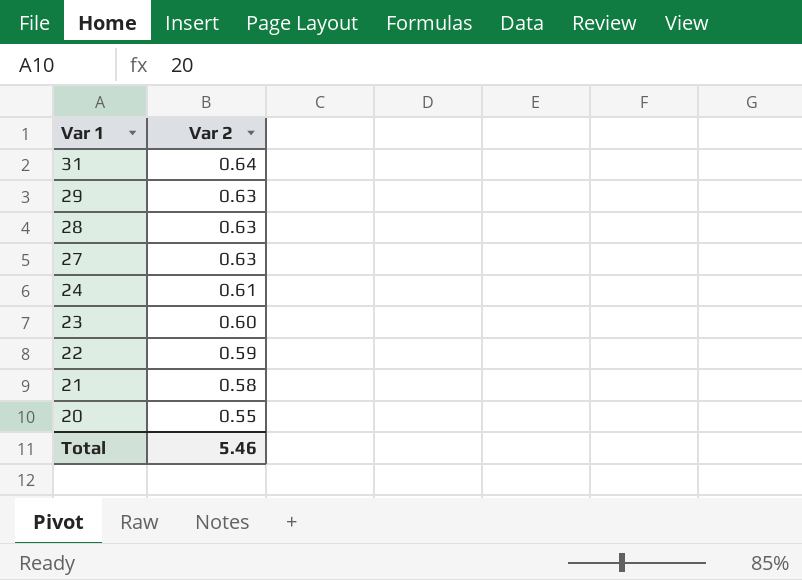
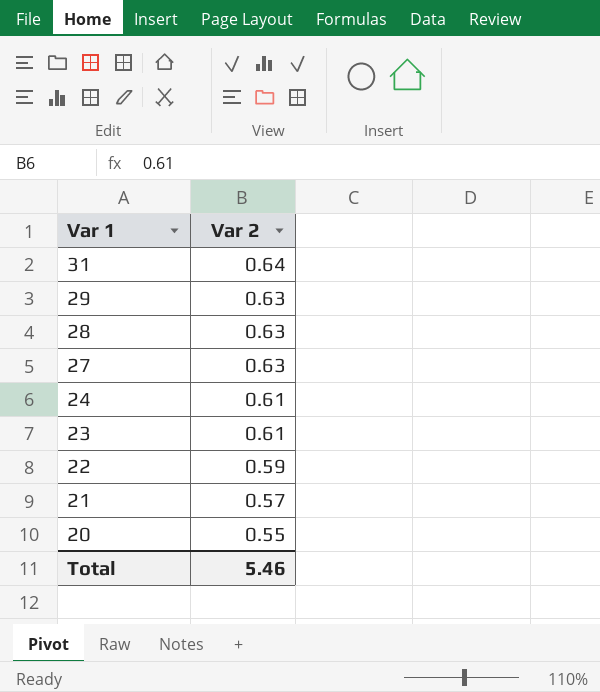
23 | Var 2: 0.60 -> 0.61
21 | Var 2: 0.58 -> 0.57

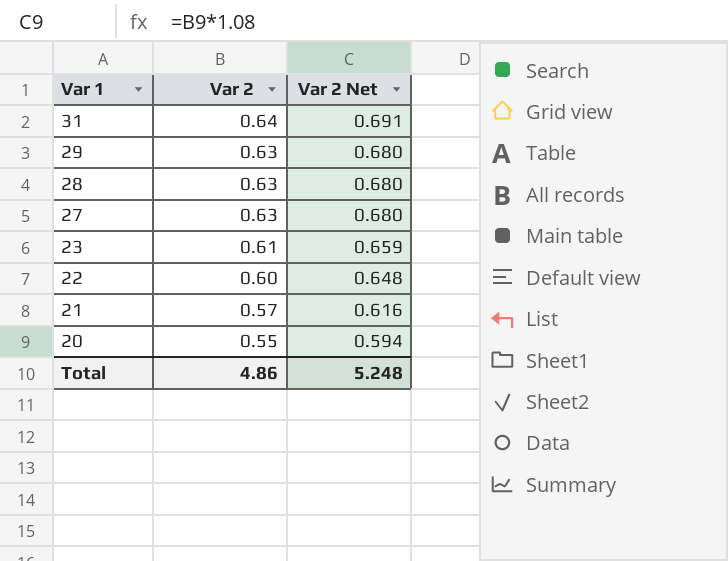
column Var 2 Net | formula: none -> [Var 2] * 1.08
row 24: 0.61 -> none
22 | Var 2: 0.59 -> 0.60
Total | Var 2: 5.46 -> 4.86

